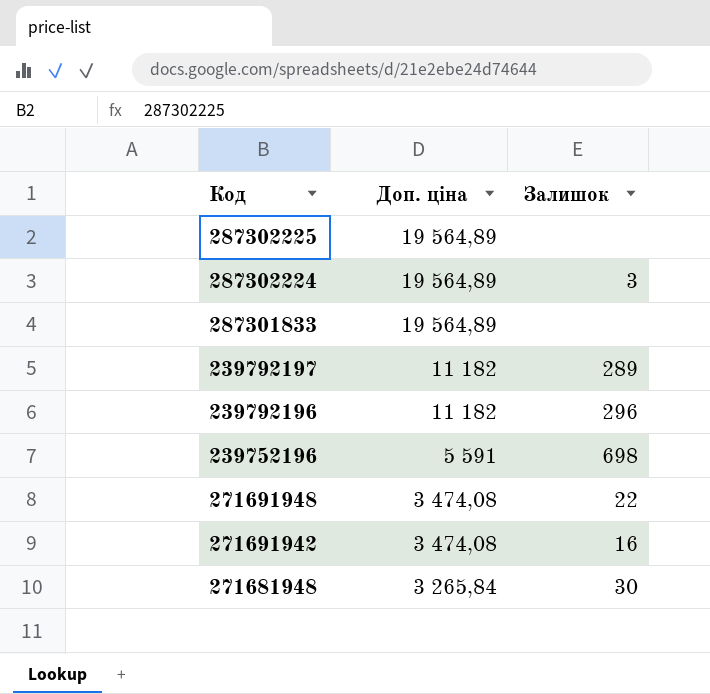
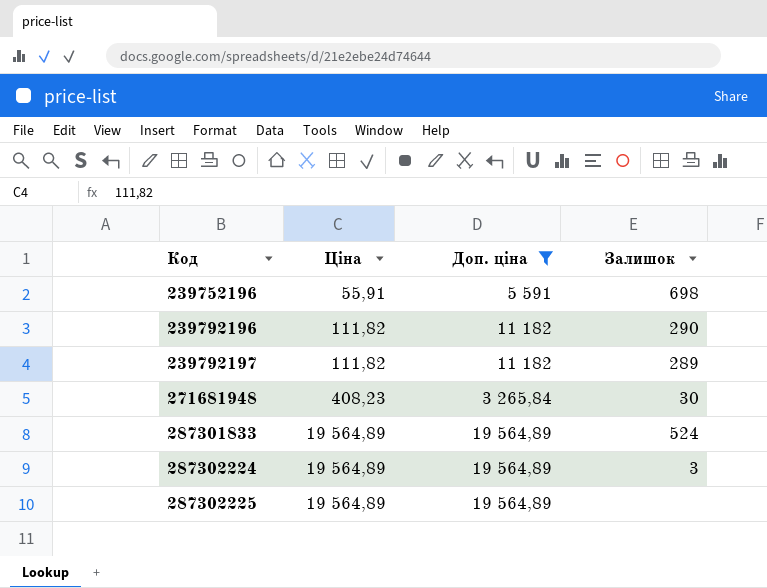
filter: none -> Доп. ціна != 3 474,08
row order: Доп. ціна descending -> Код ascending
column Ціна | position: none -> 2
239792196 | Залишок: 296 -> 290
287301833 | Залишок: none -> 524

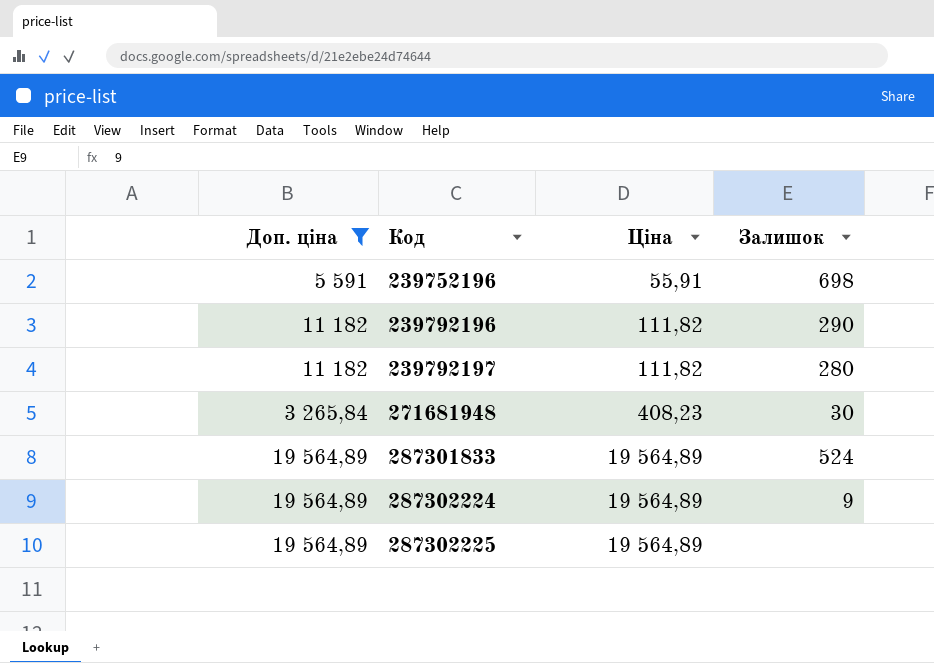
column Доп. ціна | position: 3 -> 1
239792197 | Залишок: 289 -> 280
287302224 | Залишок: 3 -> 9

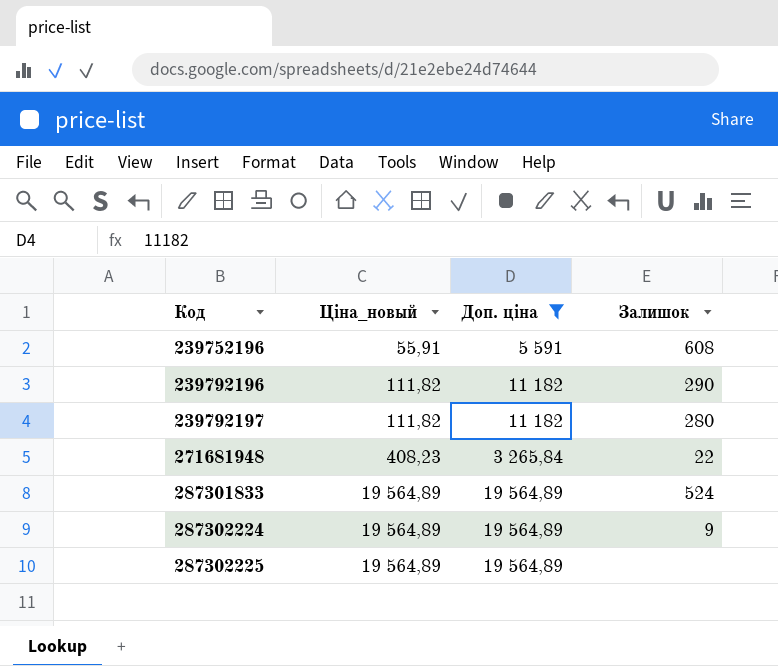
column name: Ціна -> Ціна_новый
column Доп. ціна | position: 1 -> 3
239752196 | Залишок: 698 -> 608
271681948 | Залишок: 30 -> 22

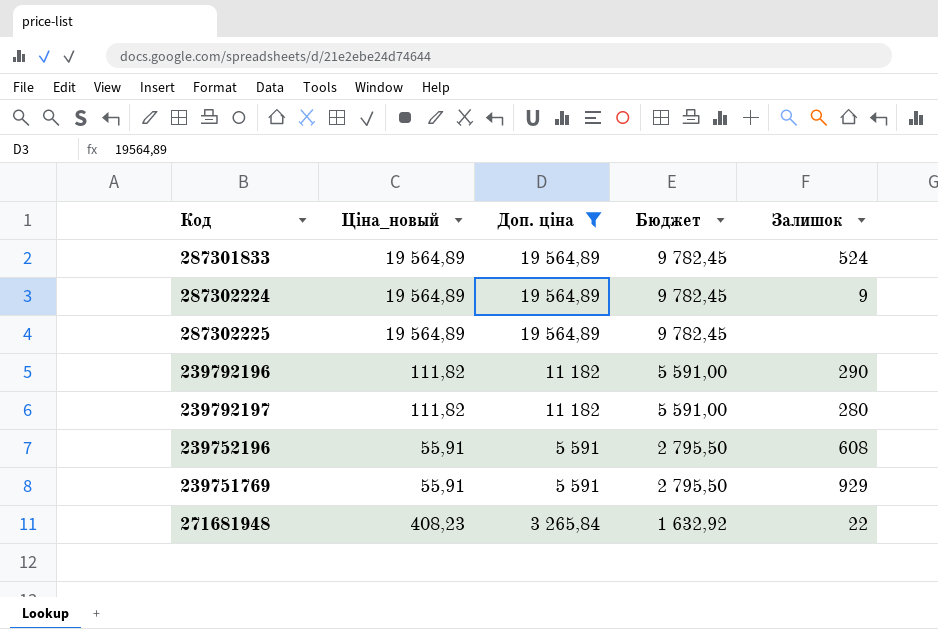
row order: Код ascending -> Доп. ціна descending
column Бюджет | formula: none -> [Доп. ціна] * 0,5
row 239751769: none -> 55,91 | 5 591 | 2 795,50 | 929

